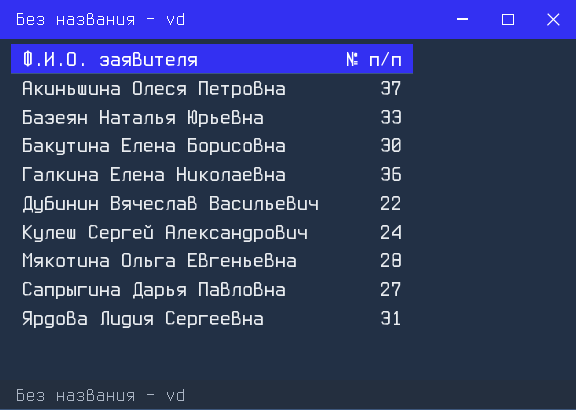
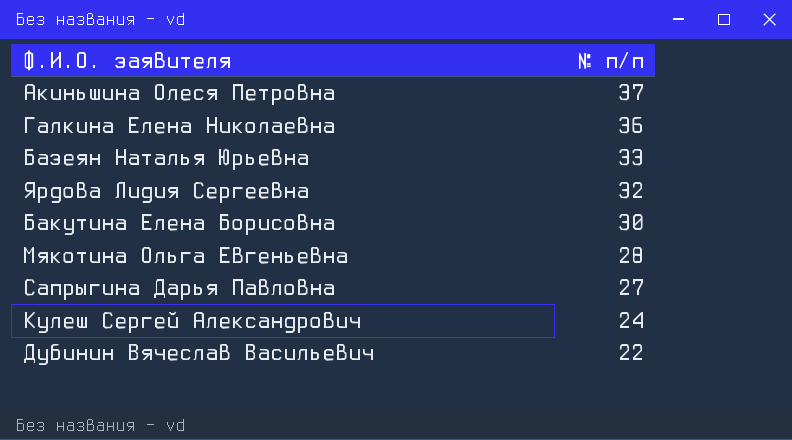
row order: Ф.И.О. заявителя ascending -> № п/п descending
Ярдова Лидия Сергеевна | № п/п: 31 -> 32

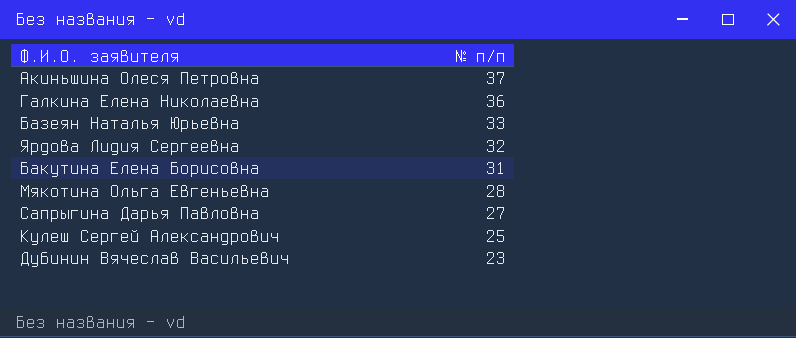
Бакутина Елена Борисовна | № п/п: 30 -> 31
Кулеш Сергей Александрович | № п/п: 24 -> 25
Дубинин Вячеслав Васильевич | № п/п: 22 -> 23

